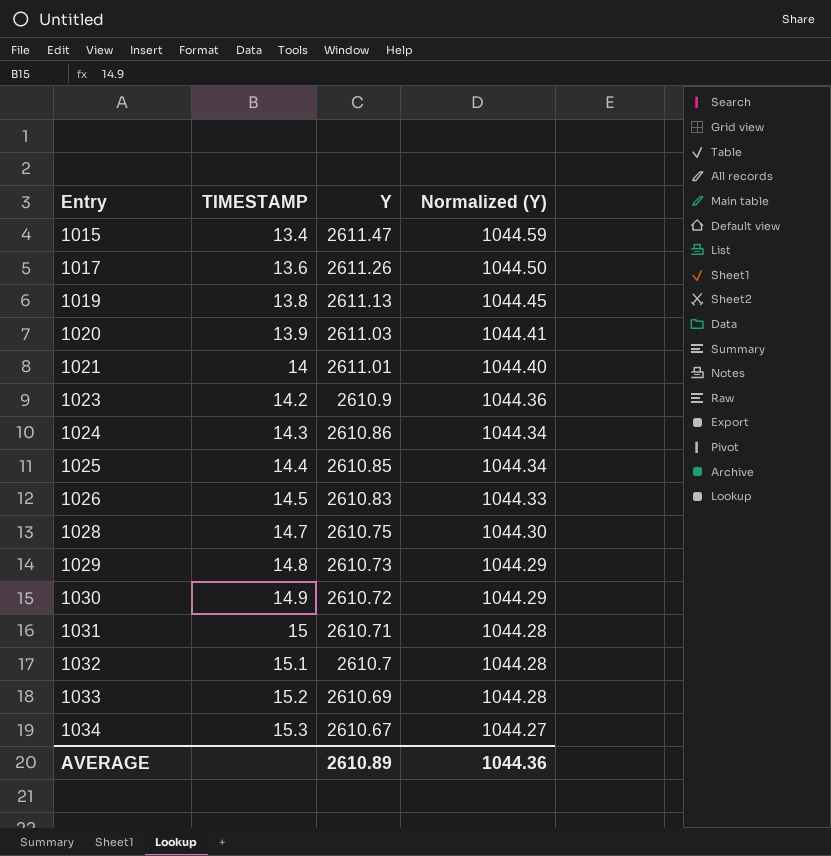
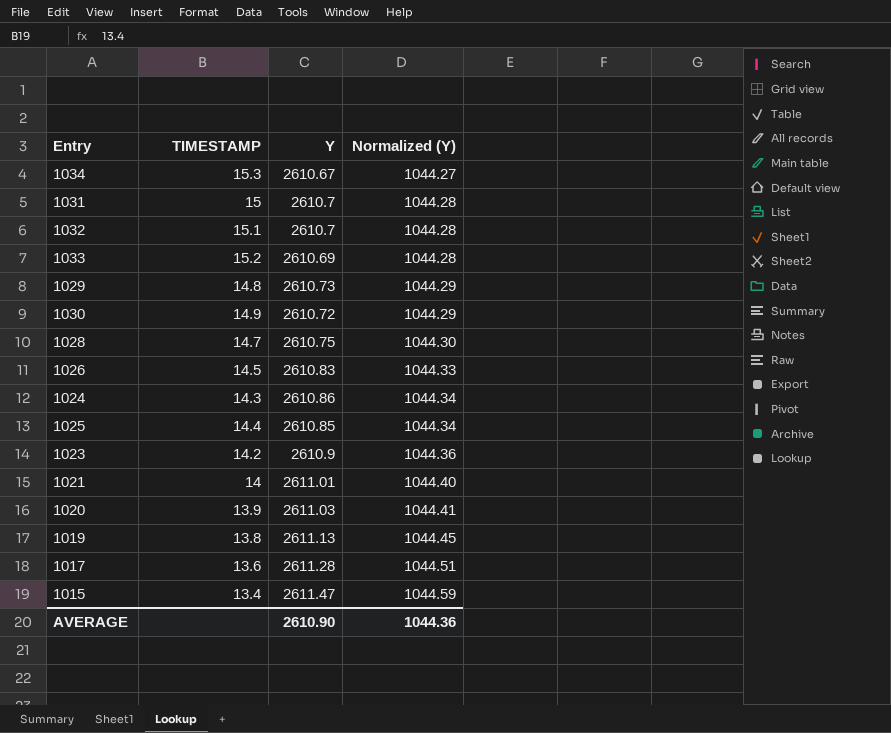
row order: Entry ascending -> Normalized (Y) ascending
1031 | Y: 2610.71 -> 2610.7
1017 | Y: 2611.26 -> 2611.28
1017 | Normalized (Y): 1044.50 -> 1044.51
AVERAGE | Y: 2610.89 -> 2610.90

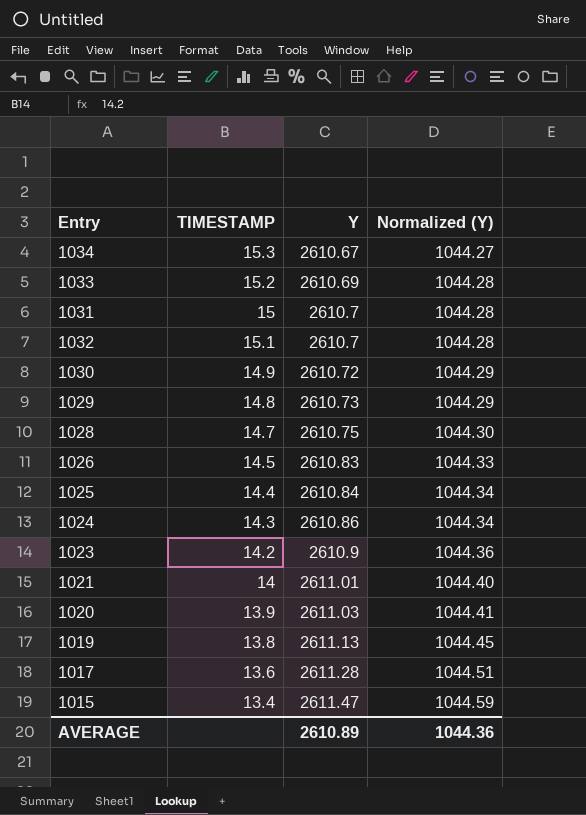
row order: Normalized (Y) ascending -> Y ascending
1025 | Y: 2610.85 -> 2610.84
AVERAGE | Y: 2610.90 -> 2610.89

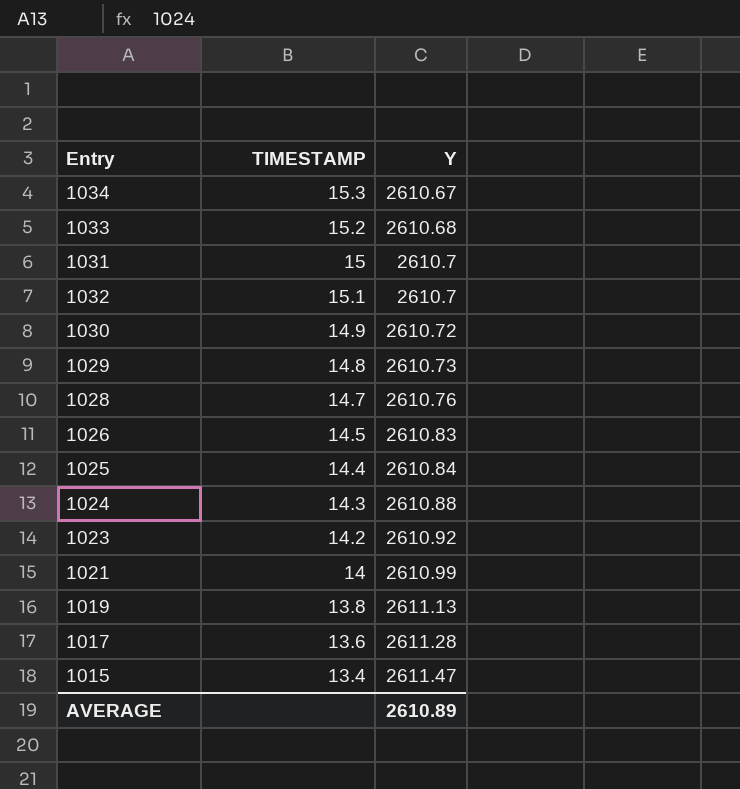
column Normalized (Y) | formula: [Y] * 0.4 -> none
row 1020: 13.9 | 2611.03 | 1044.41 -> none
1033 | Y: 2610.69 -> 2610.68
1028 | Y: 2610.75 -> 2610.76
1024 | Y: 2610.86 -> 2610.88
1023 | Y: 2610.9 -> 2610.92
1021 | Y: 2611.01 -> 2610.99

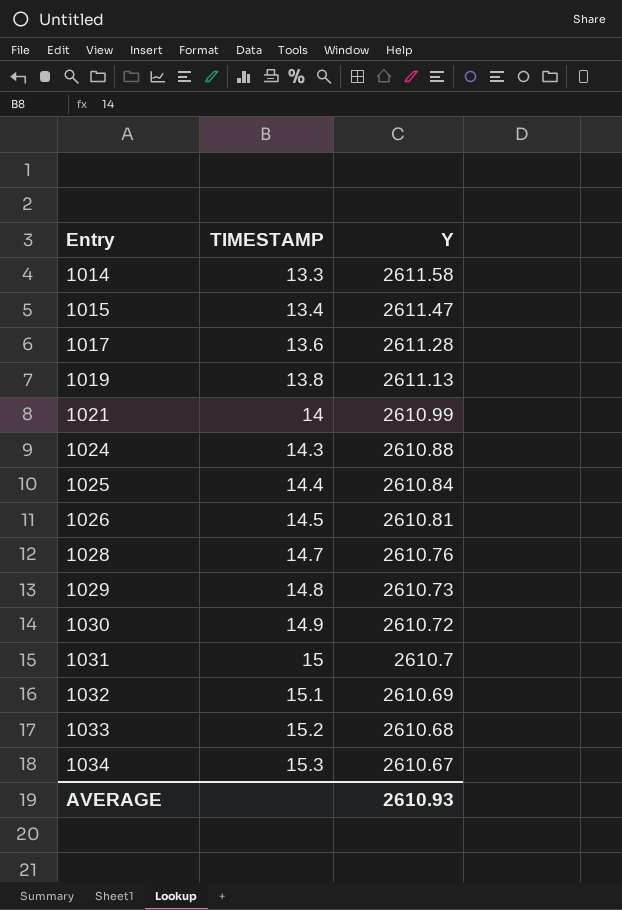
row order: Y ascending -> Entry ascending
row 1023: 14.2 | 2610.92 -> none
row 1014: none -> 13.3 | 2611.58
1026 | Y: 2610.83 -> 2610.81
1032 | Y: 2610.7 -> 2610.69
AVERAGE | Y: 2610.89 -> 2610.93

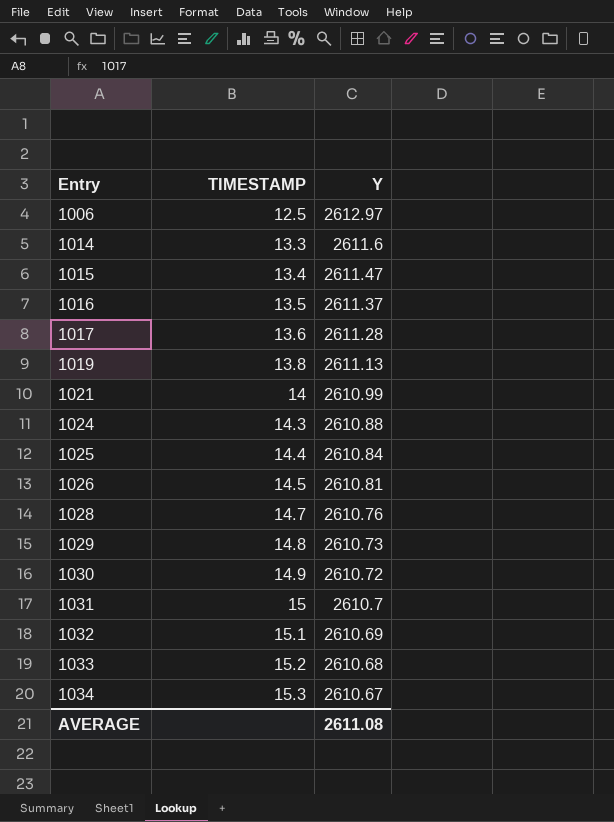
row 1006: none -> 12.5 | 2612.97
1014 | Y: 2611.58 -> 2611.6
row 1016: none -> 13.5 | 2611.37
AVERAGE | Y: 2610.93 -> 2611.08

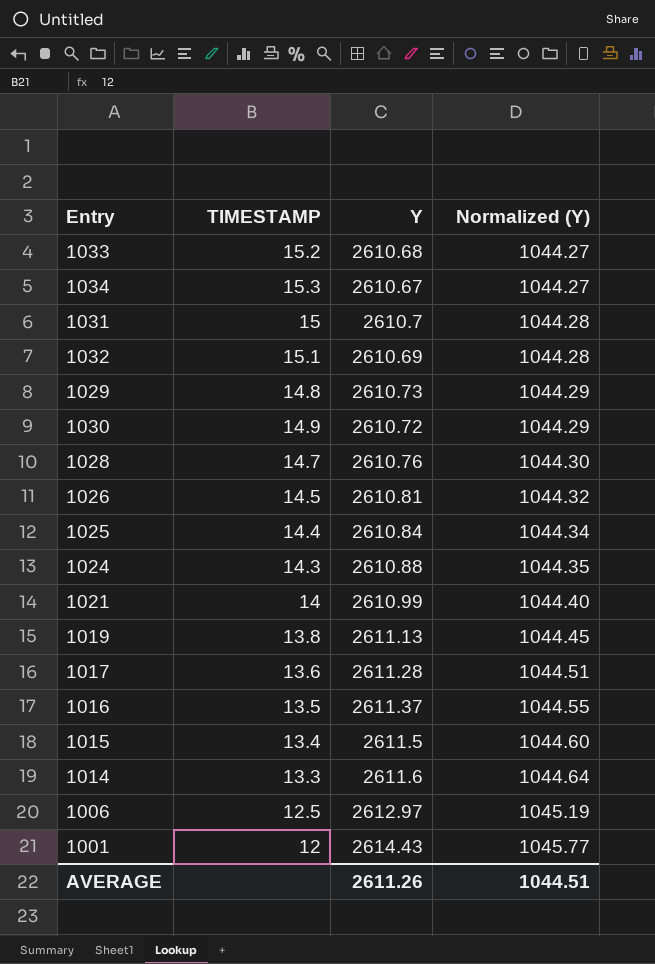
row order: Entry ascending -> Normalized (Y) ascending
column Normalized (Y) | formula: none -> [Y] * 0.4
1015 | Y: 2611.47 -> 2611.5
row 1001: none -> 12 | 2614.43 | 1045.77
AVERAGE | Y: 2611.08 -> 2611.26

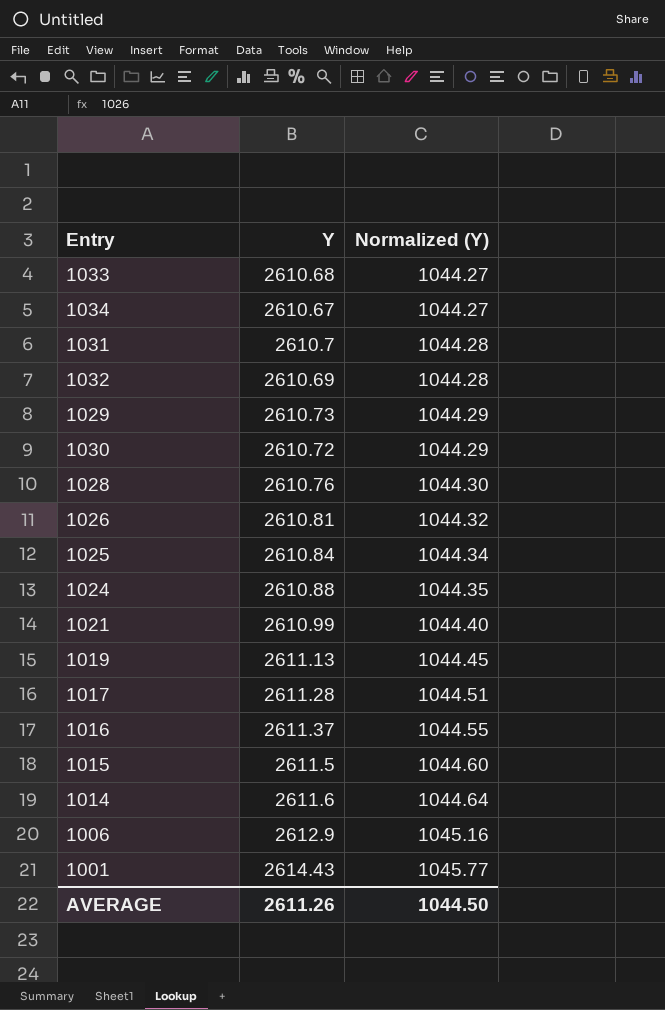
column TIMESTAMP | position: 2 -> none
1006 | Y: 2612.97 -> 2612.9
1006 | Normalized (Y): 1045.19 -> 1045.16
AVERAGE | Normalized (Y): 1044.51 -> 1044.50

